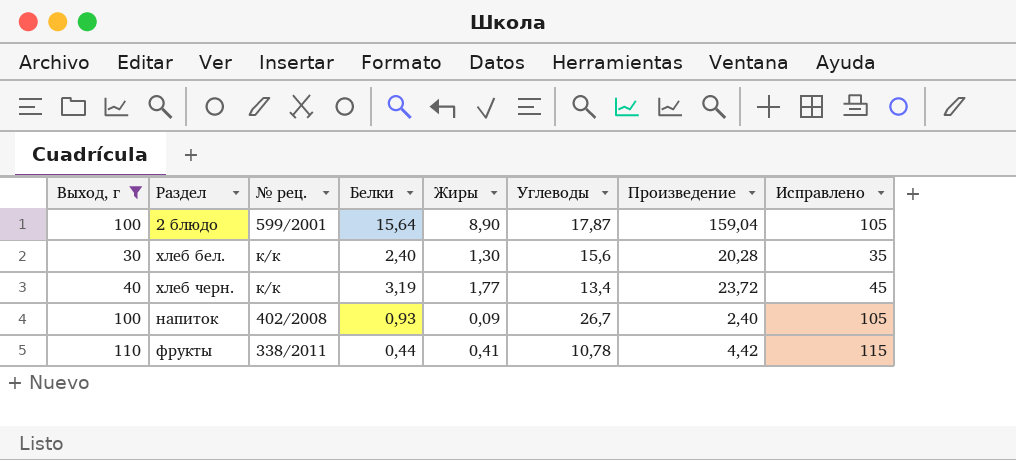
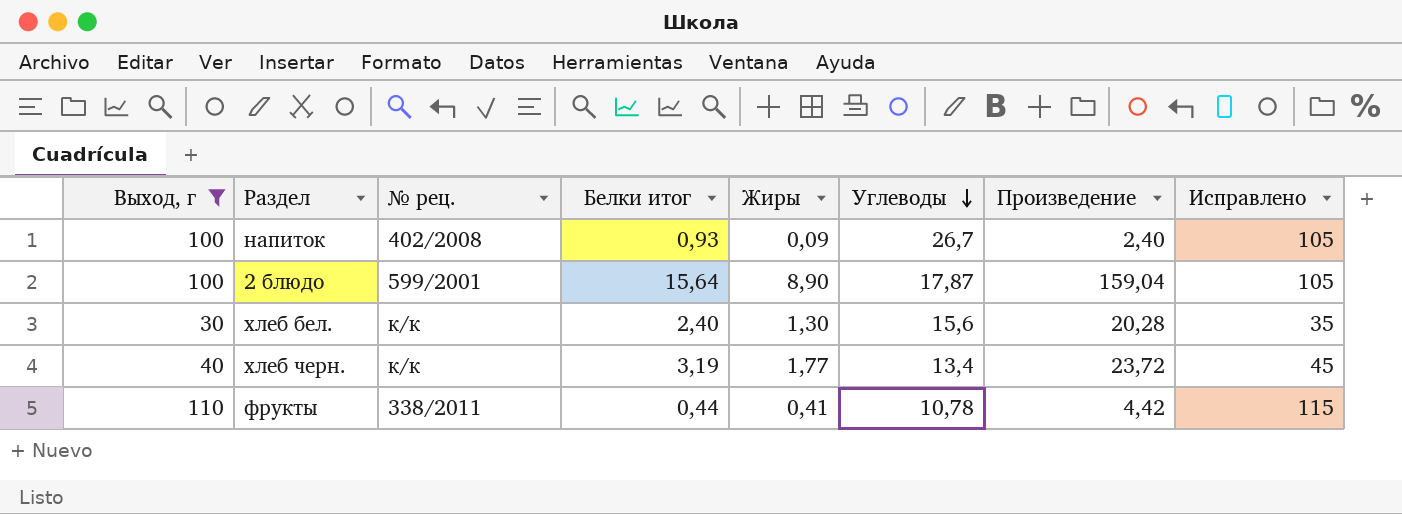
row order: none -> Углеводы descending
column name: Белки -> Белки итог

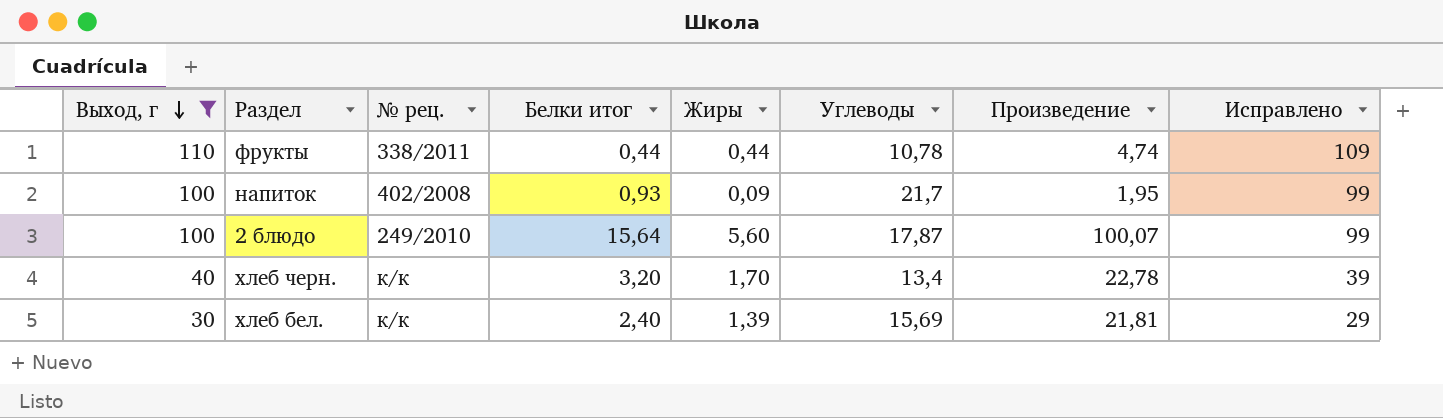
row order: Углеводы descending -> Выход, г descending
column Исправлено | formula: [Выход, г] + 5 -> [Выход, г] - 1
фрукты | Жиры: 0,41 -> 0,44
фрукты | Произведение: 4,42 -> 4,74
напиток | Углеводы: 26,7 -> 21,7
напиток | Произведение: 2,40 -> 1,95
2 блюдо | № рец.: 599/2001 -> 249/2010
2 блюдо | Жиры: 8,90 -> 5,60
2 блюдо | Произведение: 159,04 -> 100,07
хлеб черн. | Белки итог: 3,19 -> 3,20
хлеб черн. | Жиры: 1,77 -> 1,70
хлеб черн. | Произведение: 23,72 -> 22,78
хлеб бел. | Жиры: 1,30 -> 1,39
хлеб бел. | Углеводы: 15,6 -> 15,69
хлеб бел. | Произведение: 20,28 -> 21,81

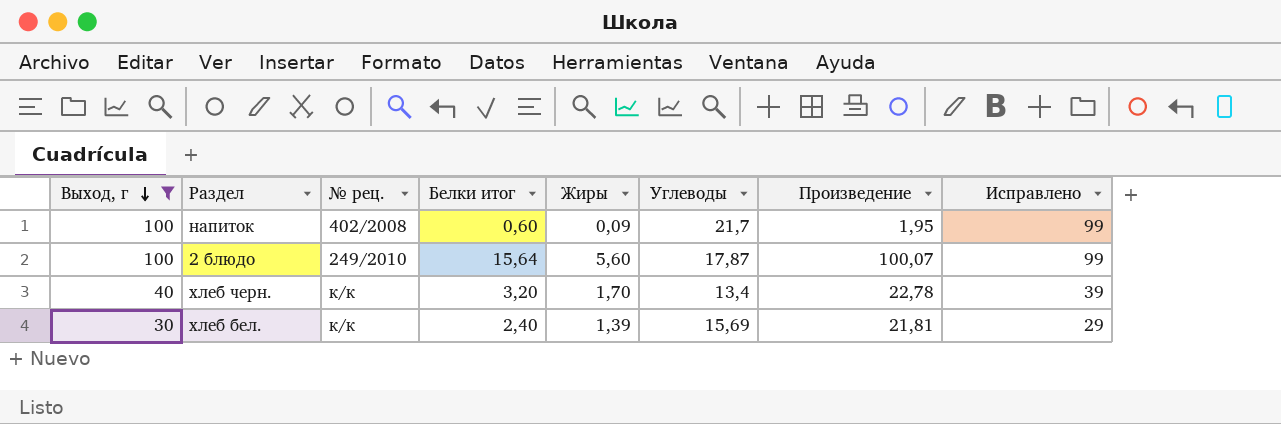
row фрукты: 110 | 338/2011 | 0,44 | 0,44 | 10,78 | 4,74 | 109 -> none
напиток | Белки итог: 0,93 -> 0,60

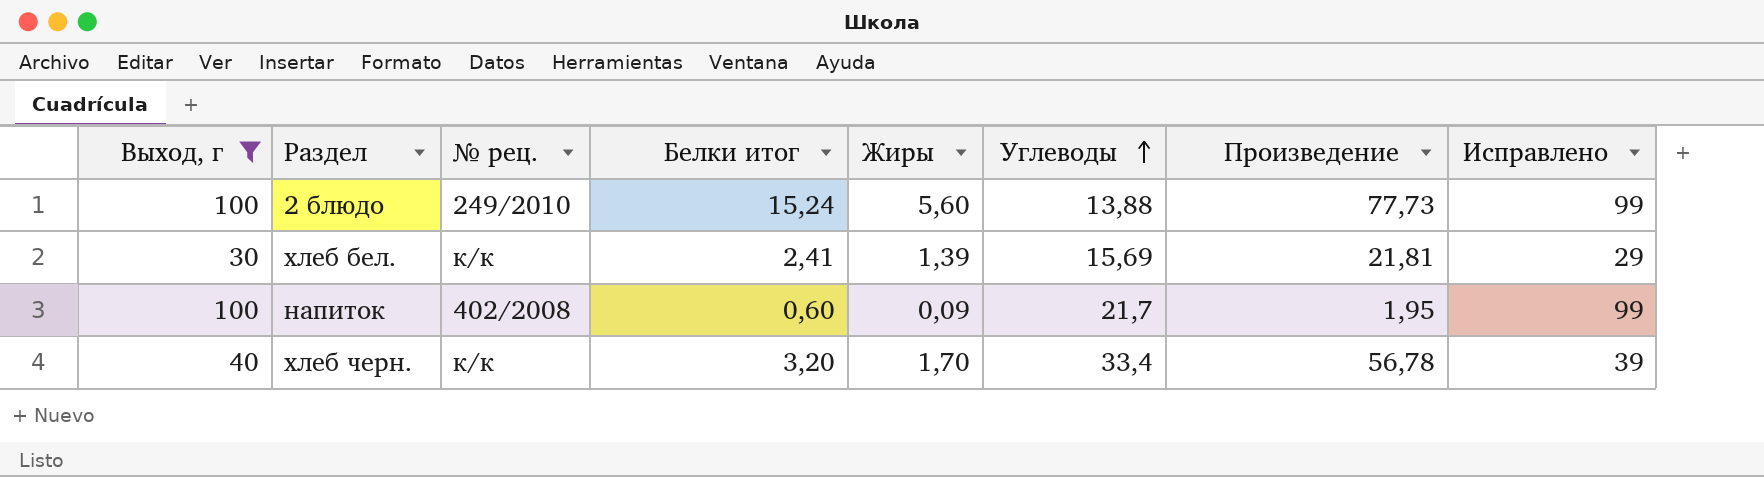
row order: Выход, г descending -> Углеводы ascending
2 блюдо | Белки итог: 15,64 -> 15,24
2 блюдо | Углеводы: 17,87 -> 13,88
2 блюдо | Произведение: 100,07 -> 77,73
хлеб бел. | Белки итог: 2,40 -> 2,41
хлеб черн. | Углеводы: 13,4 -> 33,4
хлеб черн. | Произведение: 22,78 -> 56,78

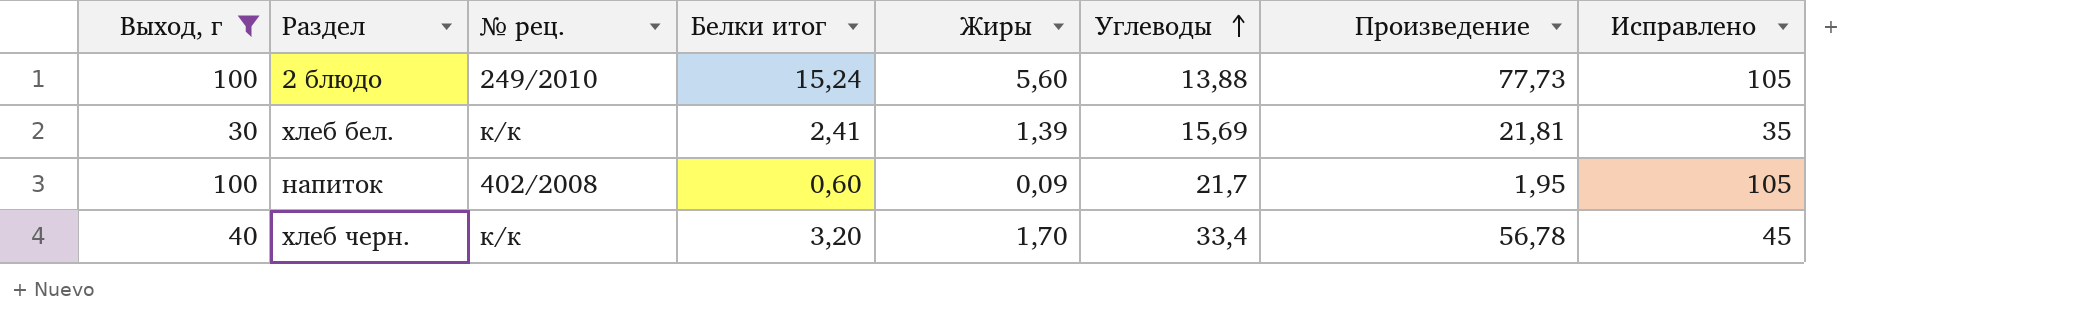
column Исправлено | formula: [Выход, г] - 1 -> [Выход, г] + 5

